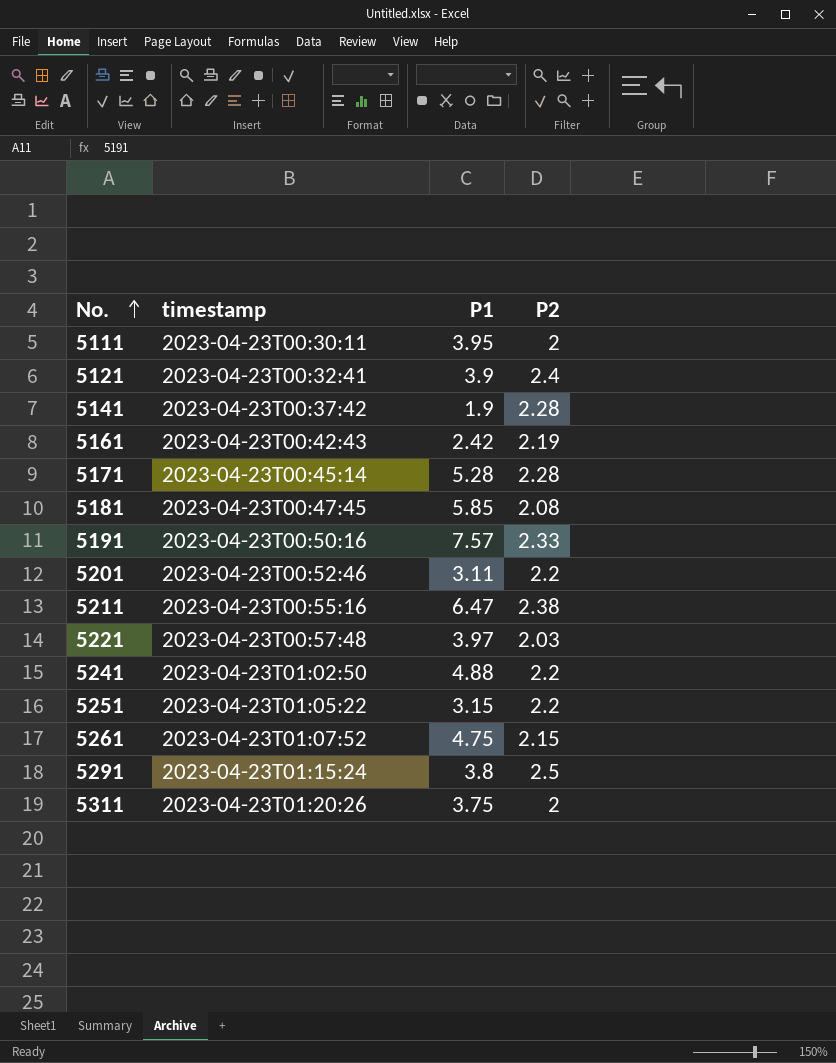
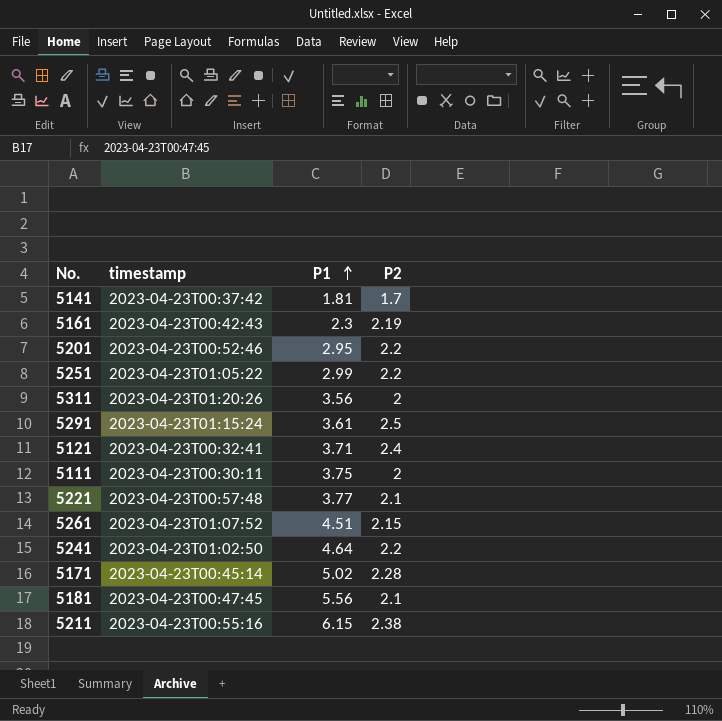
row order: No. ascending -> P1 ascending
row 5191: 2023-04-23T00:50:16 | 7.57 | 2.33 -> none
5141 | P1: 1.9 -> 1.81
5141 | P2: 2.28 -> 1.7
5161 | P1: 2.42 -> 2.3
5201 | P1: 3.11 -> 2.95
5251 | P1: 3.15 -> 2.99
5311 | P1: 3.75 -> 3.56
5291 | P1: 3.8 -> 3.61
5121 | P1: 3.9 -> 3.71
5111 | P1: 3.95 -> 3.75
5221 | P1: 3.97 -> 3.77
5221 | P2: 2.03 -> 2.1
5261 | P1: 4.75 -> 4.51
5241 | P1: 4.88 -> 4.64
5171 | P1: 5.28 -> 5.02
5181 | P1: 5.85 -> 5.56
5181 | P2: 2.08 -> 2.1
5211 | P1: 6.47 -> 6.15

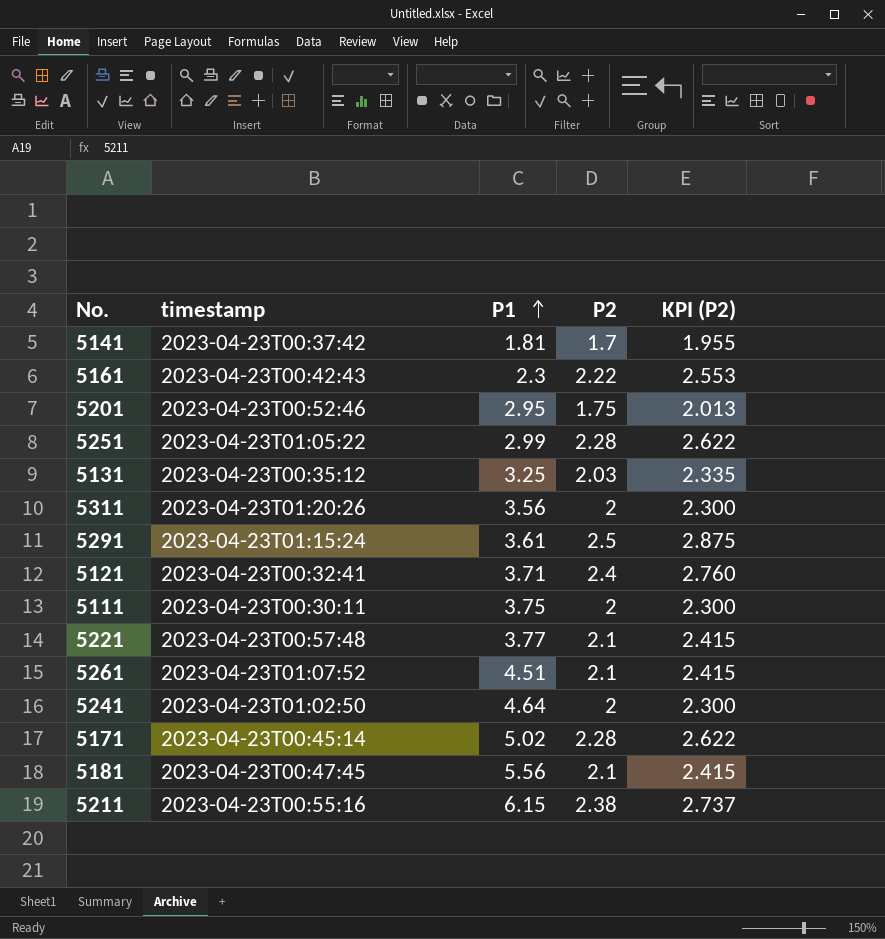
column KPI (P2) | formula: none -> [P2] * 1.15
5161 | P2: 2.19 -> 2.22
5201 | P2: 2.2 -> 1.75
5251 | P2: 2.2 -> 2.28
row 5131: none -> 2023-04-23T00:35:12 | 3.25 | 2.03 | 2.335
5261 | P2: 2.15 -> 2.1
5241 | P2: 2.2 -> 2

